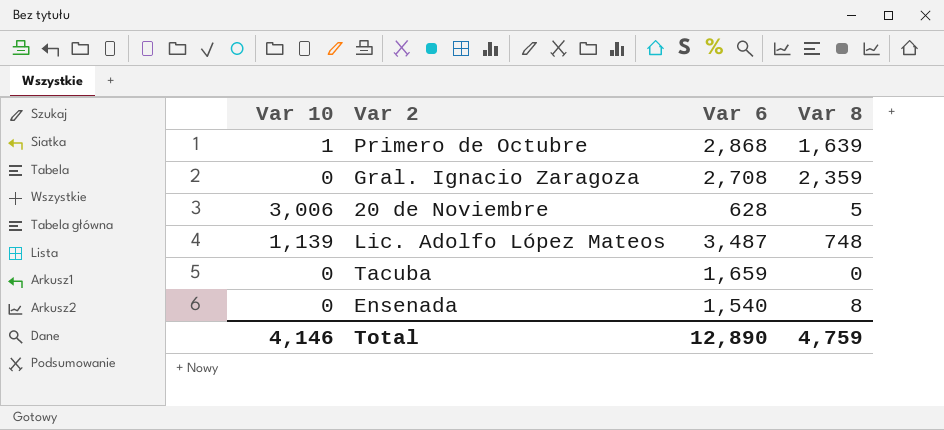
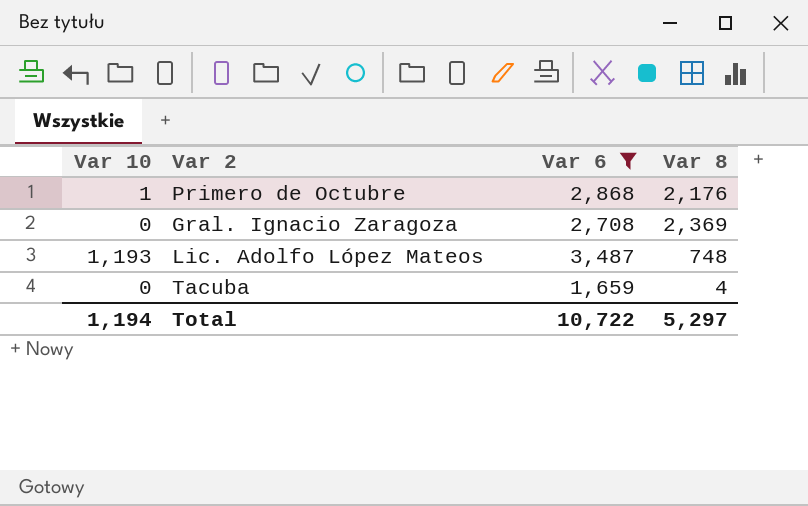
filter: none -> Var 6 >= 1,659
Primero de Octubre | Var 8: 1,639 -> 2,176
Gral. Ignacio Zaragoza | Var 8: 2,359 -> 2,369
Lic. Adolfo López Mateos | Var 10: 1,139 -> 1,193
Tacuba | Var 8: 0 -> 4
Total | Var 10: 4,146 -> 1,194
Total | Var 6: 12,890 -> 10,722
Total | Var 8: 4,759 -> 5,297

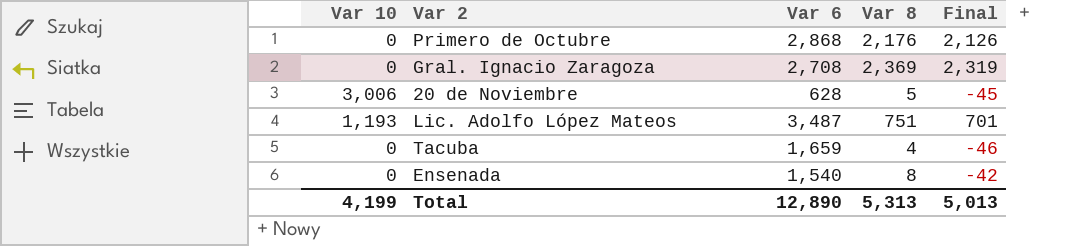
filter: Var 6 >= 1,659 -> none
column Final | formula: none -> [Var 8] - 50
Primero de Octubre | Var 10: 1 -> 0
Lic. Adolfo López Mateos | Var 8: 748 -> 751
Total | Var 10: 1,194 -> 4,199
Total | Var 6: 10,722 -> 12,890
Total | Var 8: 5,297 -> 5,313

